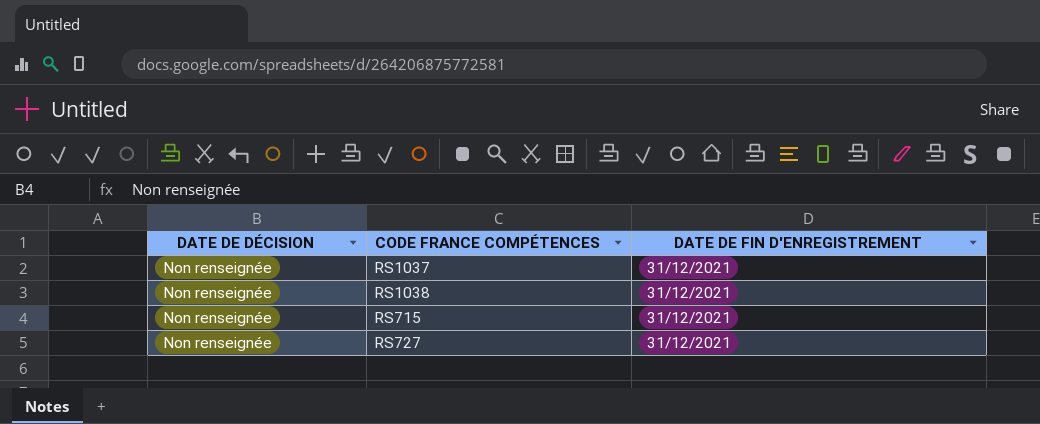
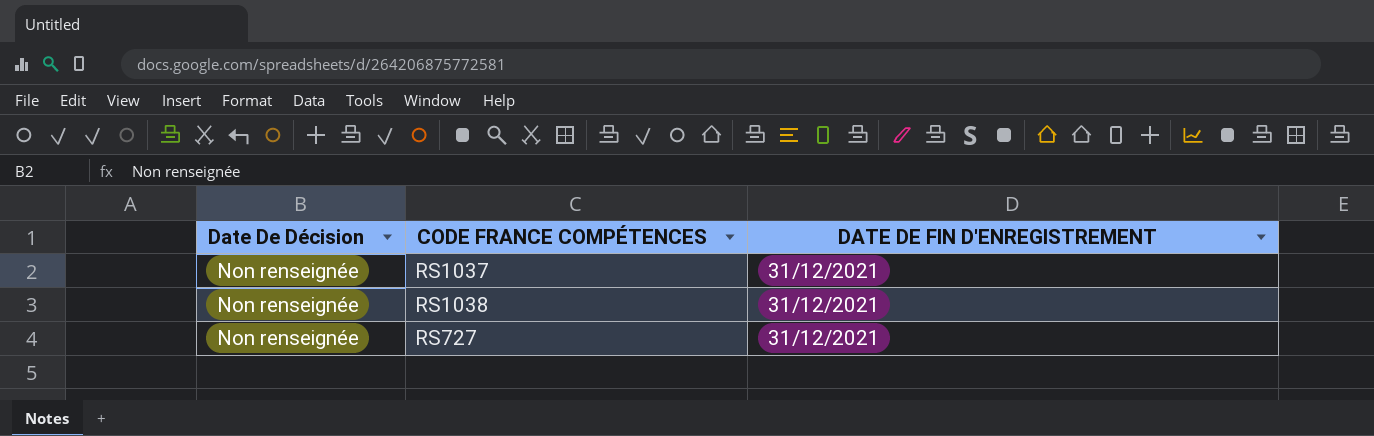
column name: DATE DE DÉCISION -> Date De Décision
row RS715: Non renseignée | 31/12/2021 -> none

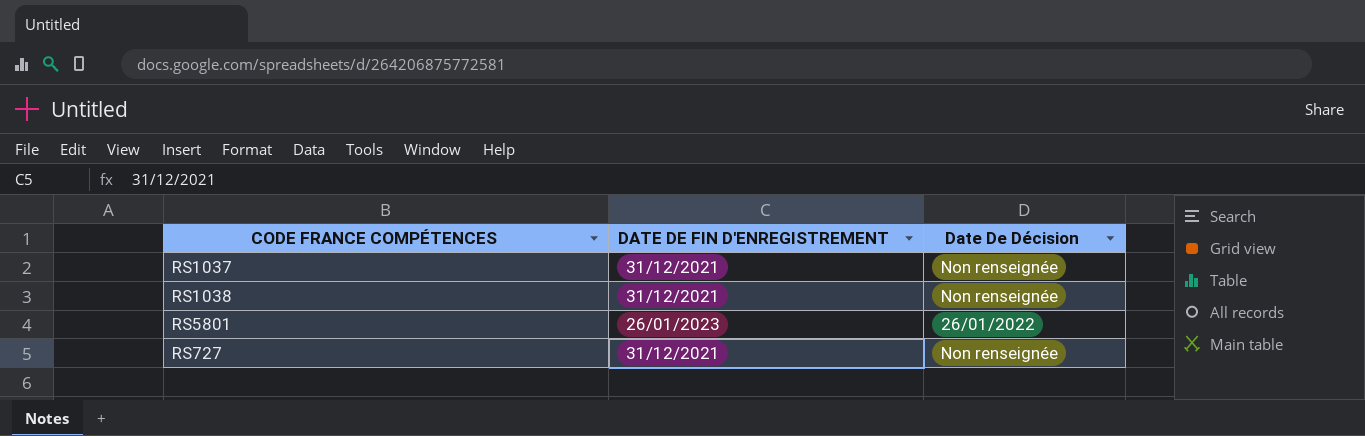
column Date De Décision | position: 1 -> 3
row RS5801: none -> 26/01/2023 | 26/01/2022

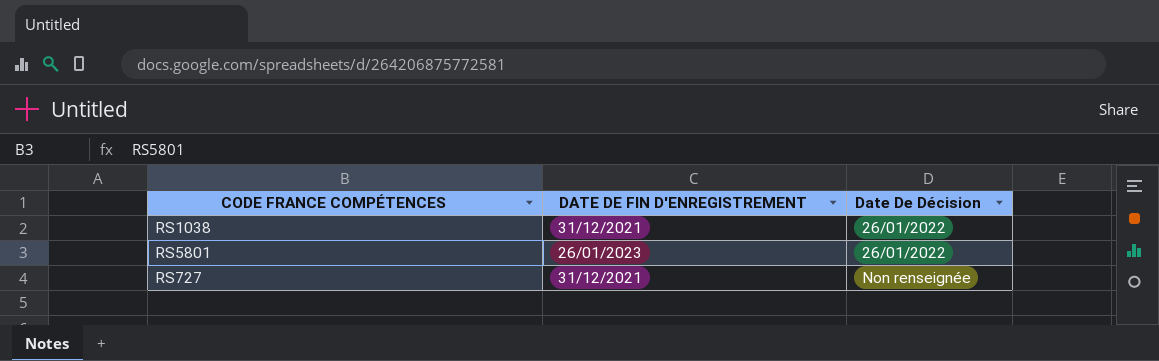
row RS1037: 31/12/2021 | Non renseignée -> none
RS1038 | Date De Décision: Non renseignée -> 26/01/2022

